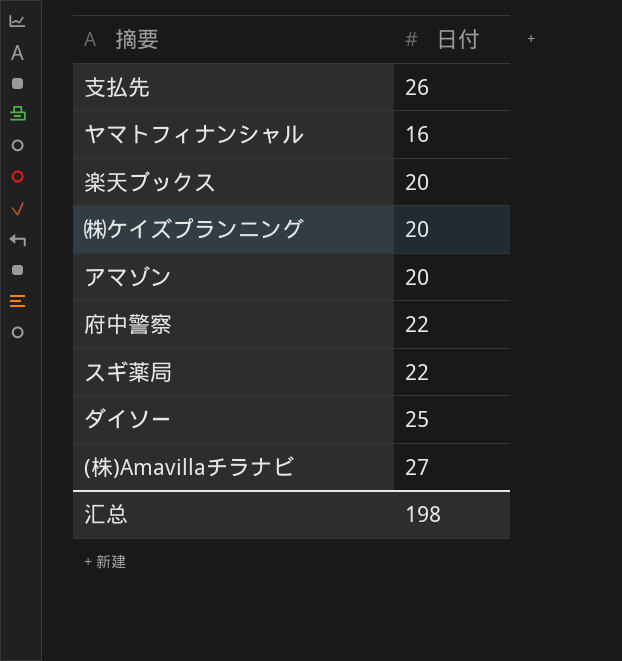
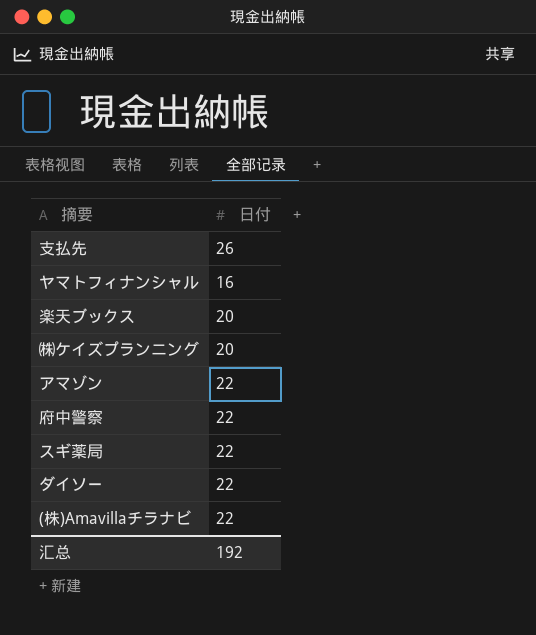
アマゾン | 日付: 20 -> 22
ダイソー | 日付: 25 -> 22
(株)Amavillaチラナビ | 日付: 27 -> 22
汇总 | 日付: 198 -> 192

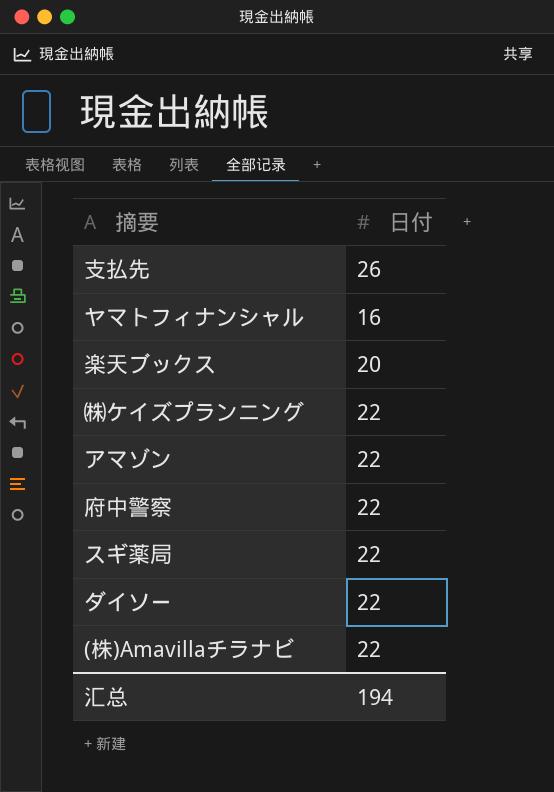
㈱ケイズプランニング | 日付: 20 -> 22
汇总 | 日付: 192 -> 194

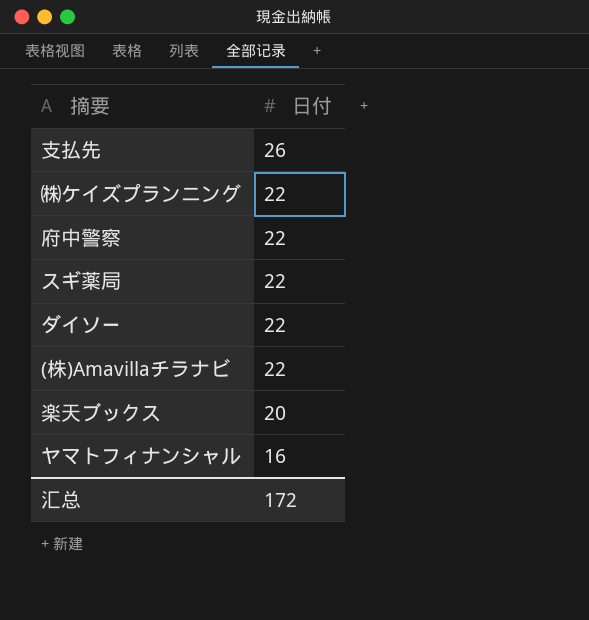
row order: none -> 日付 descending
row アマゾン: 22 -> none
汇总 | 日付: 194 -> 172

